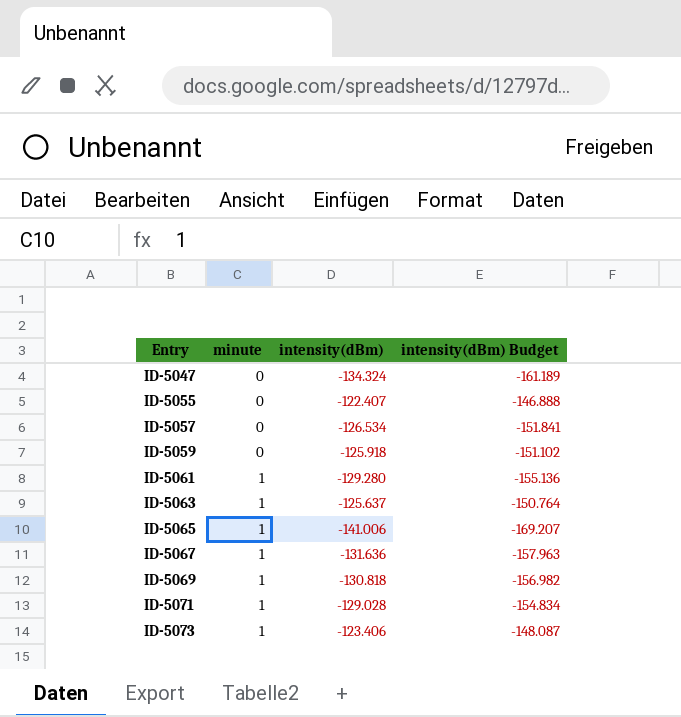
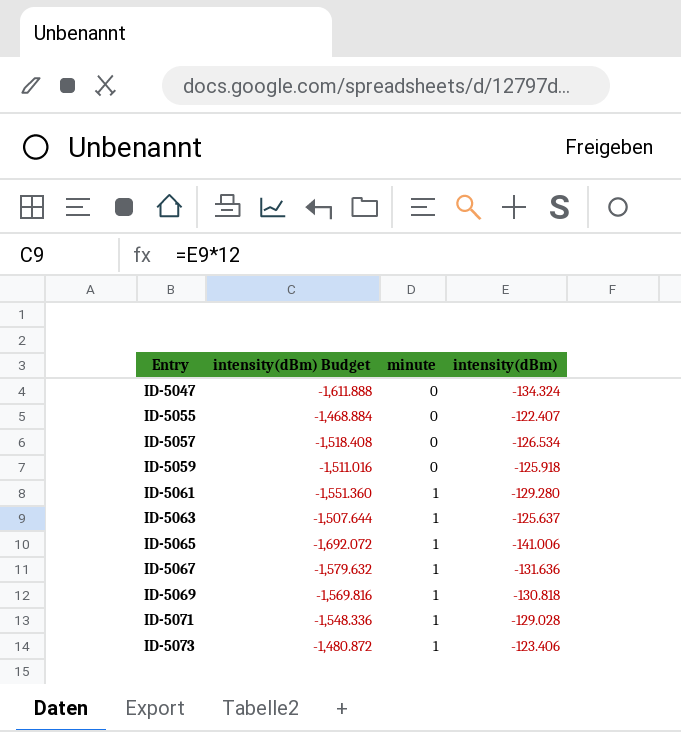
column intensity(dBm) Budget | formula: [intensity(dBm)] * 1.2 -> [intensity(dBm)] * 12
column intensity(dBm) Budget | position: 4 -> 2

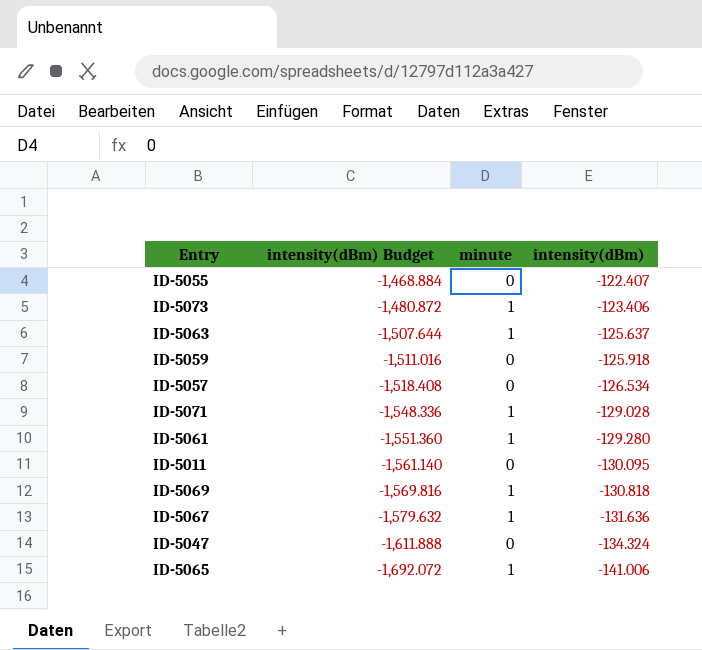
row order: Entry ascending -> intensity(dBm) Budget descending
row ID-5011: none -> -1,561.140 | 0 | -130.095

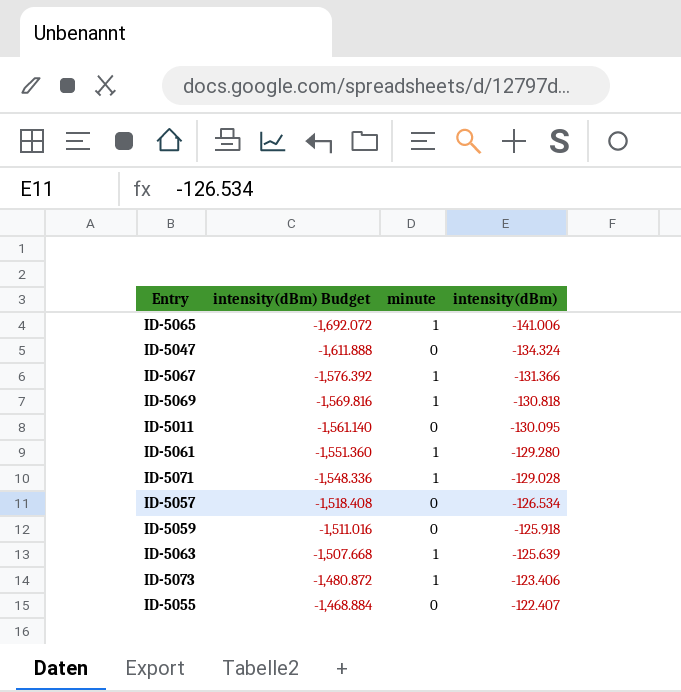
row order: intensity(dBm) Budget descending -> intensity(dBm) Budget ascending
ID-5067 | intensity(dBm) Budget: -1,579.632 -> -1,576.392
ID-5067 | intensity(dBm): -131.636 -> -131.366
ID-5063 | intensity(dBm) Budget: -1,507.644 -> -1,507.668
ID-5063 | intensity(dBm): -125.637 -> -125.639

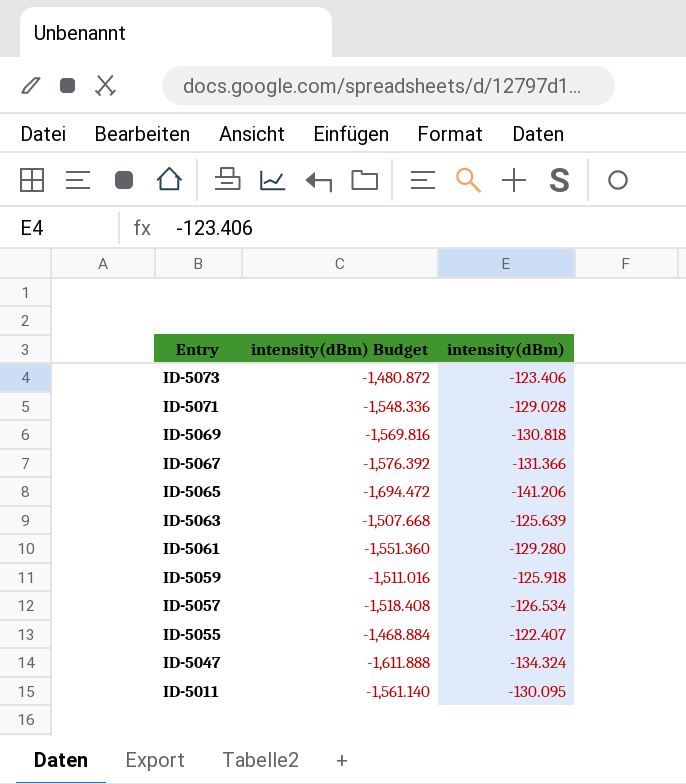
row order: intensity(dBm) Budget ascending -> Entry descending
column minute | position: 3 -> none
ID-5065 | intensity(dBm) Budget: -1,692.072 -> -1,694.472
ID-5065 | intensity(dBm): -141.006 -> -141.206

